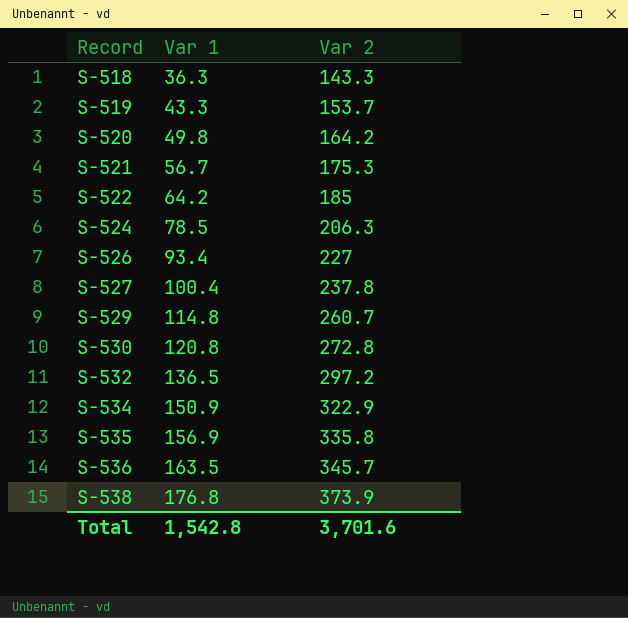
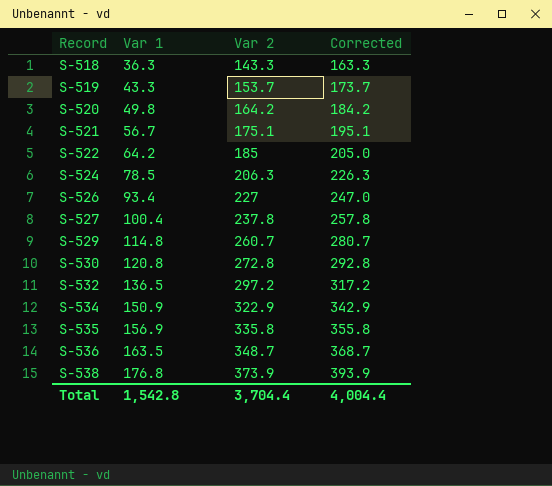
column Corrected | formula: none -> [Var 2] + 20
S-521 | Var 2: 175.3 -> 175.1
S-536 | Var 2: 345.7 -> 348.7
Total | Var 2: 3,701.6 -> 3,704.4

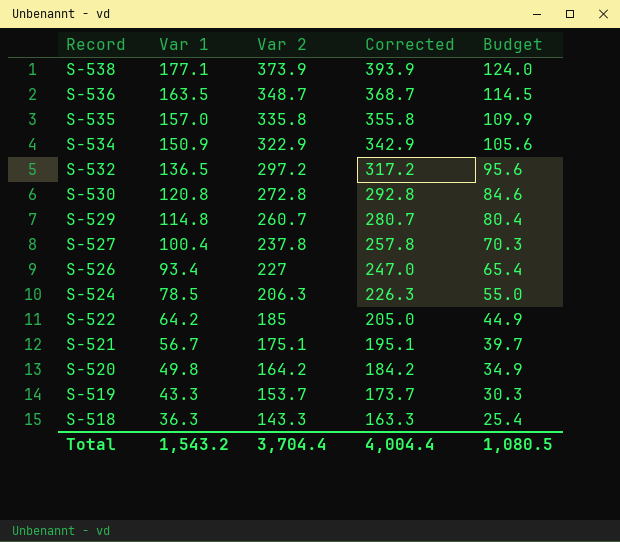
row order: Record ascending -> Record descending
column Budget | formula: none -> [Var 1] * 0.7
S-538 | Var 1: 176.8 -> 177.1
S-535 | Var 1: 156.9 -> 157.0
Total | Var 1: 1,542.8 -> 1,543.2

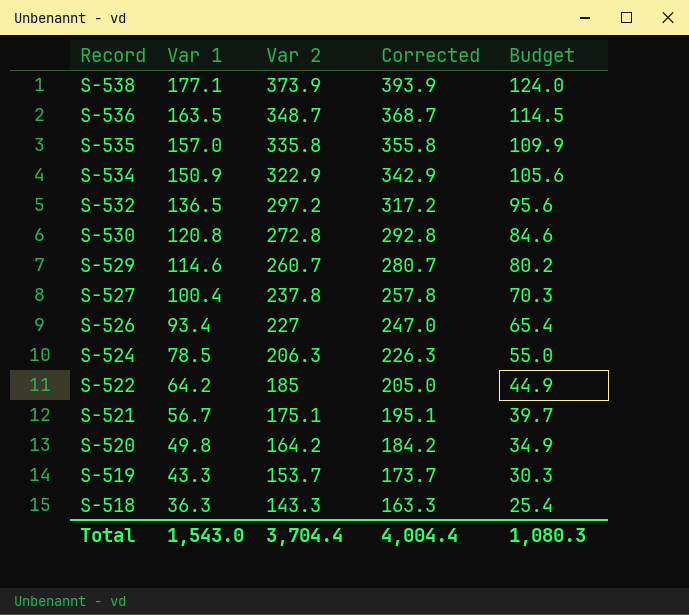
S-529 | Var 1: 114.8 -> 114.6
S-529 | Budget: 80.4 -> 80.2
Total | Var 1: 1,543.2 -> 1,543.0
Total | Budget: 1,080.5 -> 1,080.3

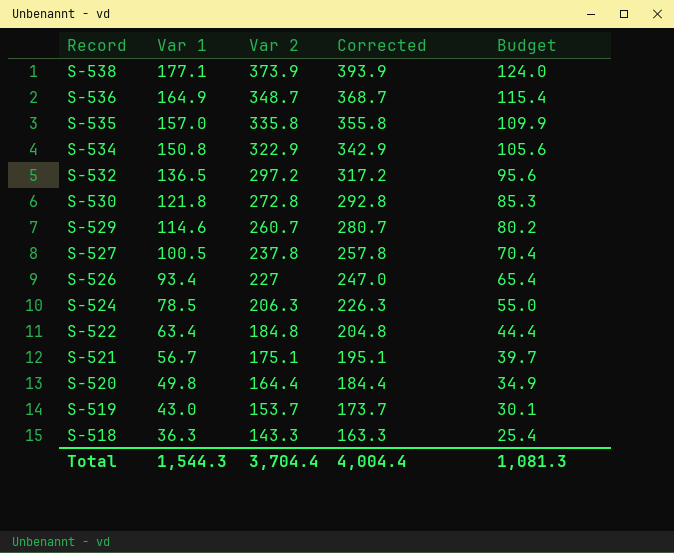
S-536 | Var 1: 163.5 -> 164.9
S-536 | Budget: 114.5 -> 115.4
S-534 | Var 1: 150.9 -> 150.8
S-530 | Var 1: 120.8 -> 121.8
S-530 | Budget: 84.6 -> 85.3
S-527 | Var 1: 100.4 -> 100.5
S-527 | Budget: 70.3 -> 70.4
S-522 | Var 1: 64.2 -> 63.4
S-522 | Var 2: 185 -> 184.8
S-522 | Corrected: 205.0 -> 204.8
S-522 | Budget: 44.9 -> 44.4
S-520 | Var 2: 164.2 -> 164.4
S-520 | Corrected: 184.2 -> 184.4
S-519 | Var 1: 43.3 -> 43.0
S-519 | Budget: 30.3 -> 30.1
Total | Var 1: 1,543.0 -> 1,544.3
Total | Budget: 1,080.3 -> 1,081.3

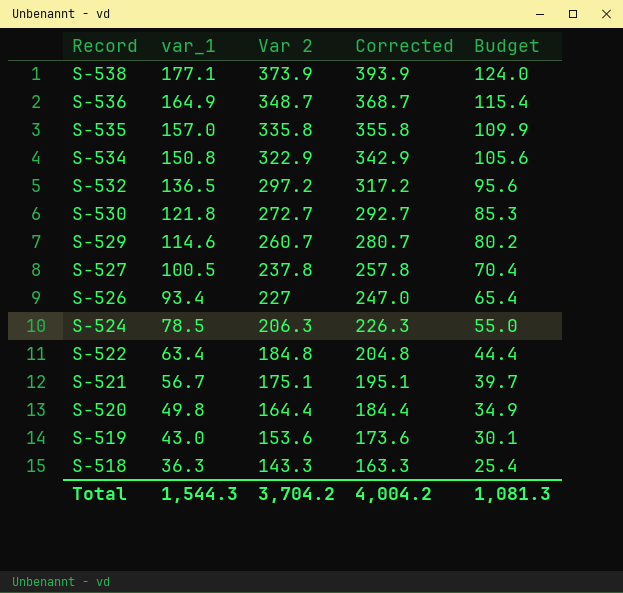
column name: Var 1 -> var_1
S-530 | Var 2: 272.8 -> 272.7
S-530 | Corrected: 292.8 -> 292.7
S-519 | Var 2: 153.7 -> 153.6
S-519 | Corrected: 173.7 -> 173.6
Total | Var 2: 3,704.4 -> 3,704.2
Total | Corrected: 4,004.4 -> 4,004.2

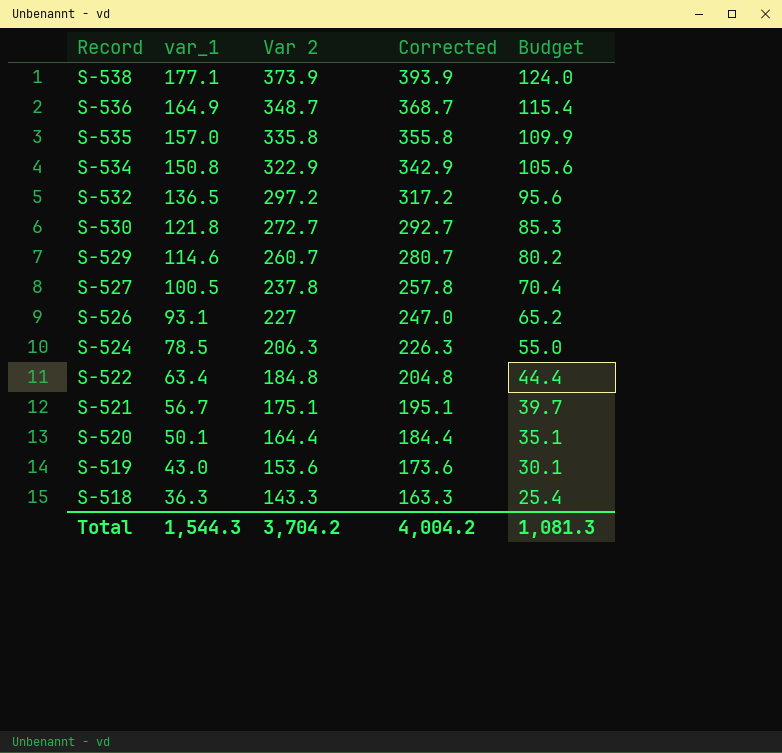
S-526 | var_1: 93.4 -> 93.1
S-526 | Budget: 65.4 -> 65.2
S-520 | var_1: 49.8 -> 50.1
S-520 | Budget: 34.9 -> 35.1

